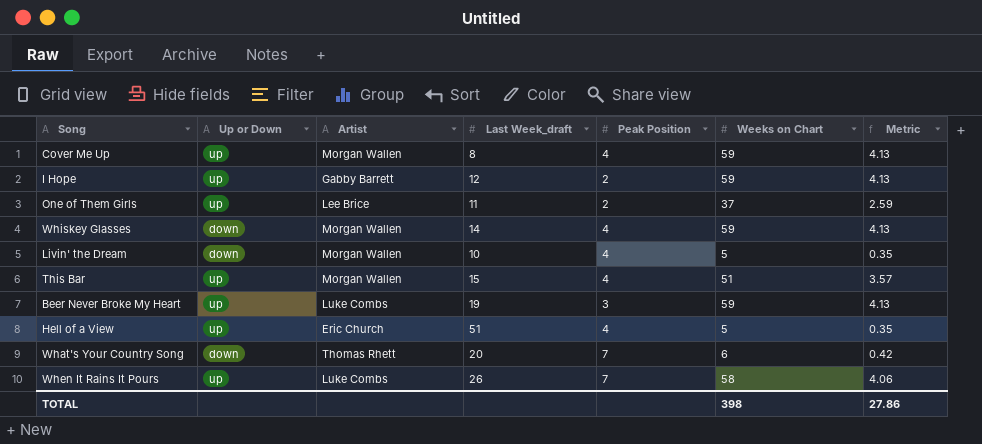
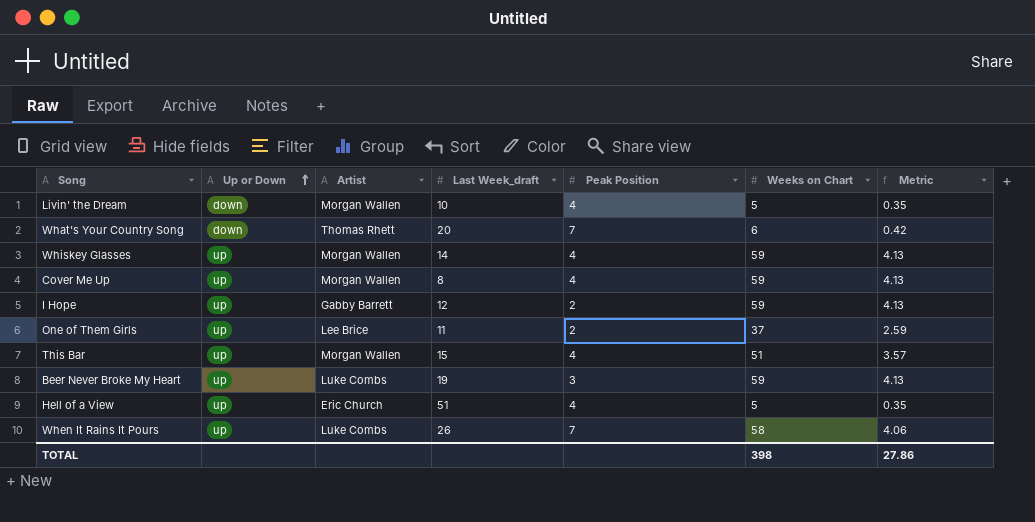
row order: none -> Up or Down ascending
Whiskey Glasses | Up or Down: down -> up

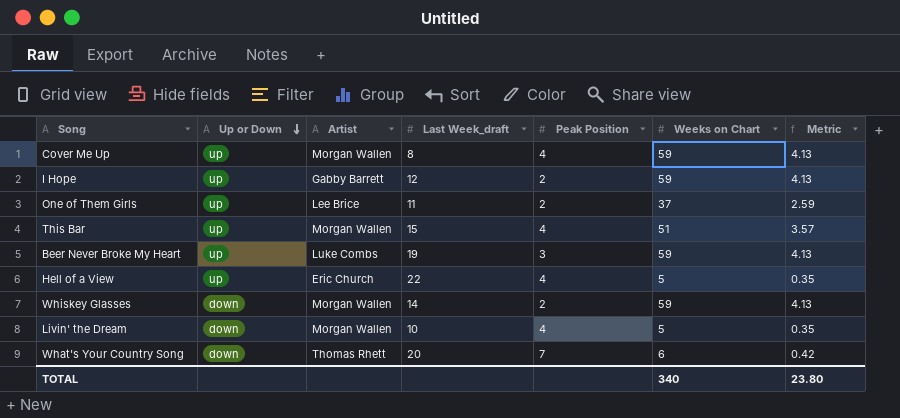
row order: Up or Down ascending -> Up or Down descending
row When It Rains It Pours: up | Luke Combs | 26 | 7 | 58 | 4.06 -> none
Hell of a View | Last Week_draft: 51 -> 22
Whiskey Glasses | Up or Down: up -> down
Whiskey Glasses | Peak Position: 4 -> 2
TOTAL | Weeks on Chart: 398 -> 340
TOTAL | Metric: 27.86 -> 23.80

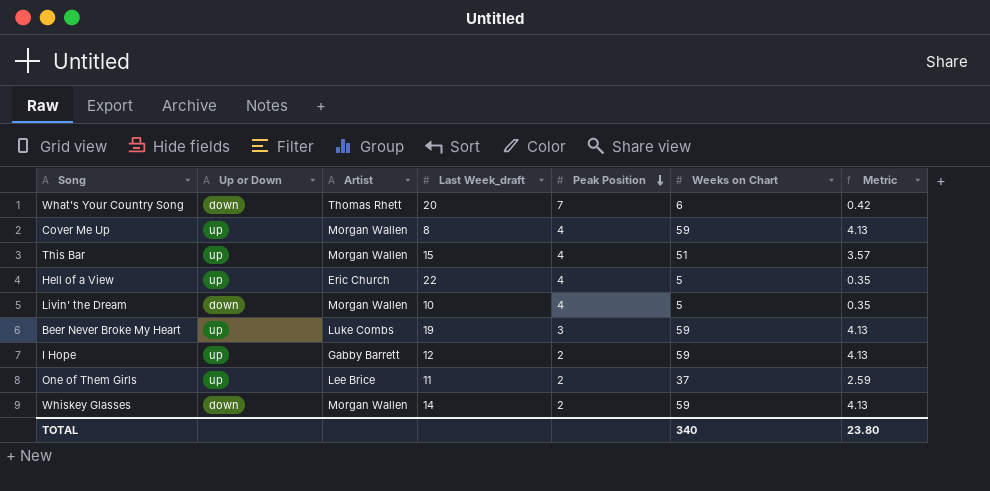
row order: Up or Down descending -> Peak Position descending

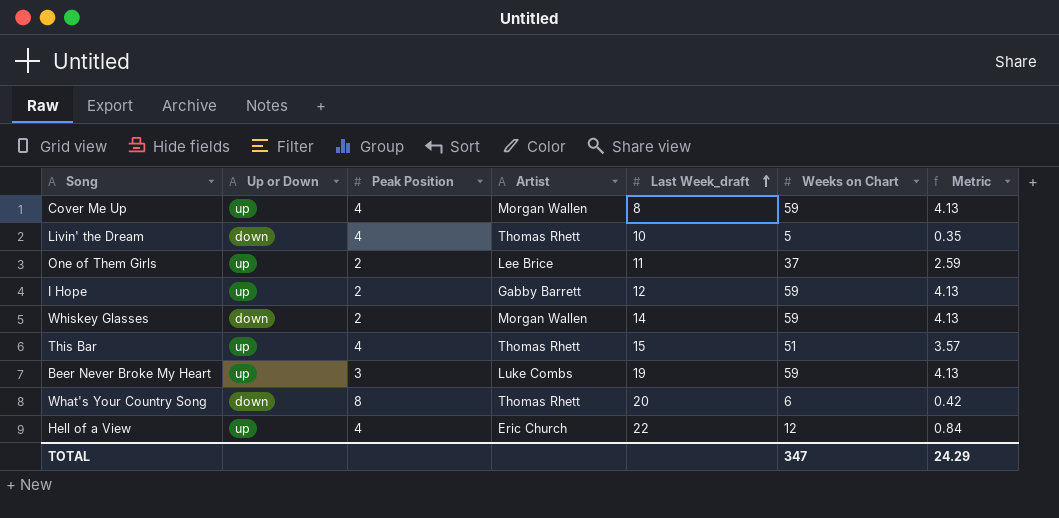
row order: Peak Position descending -> Last Week_draft ascending
column Peak Position | position: 5 -> 3
Livin' the Dream | Artist: Morgan Wallen -> Thomas Rhett
This Bar | Artist: Morgan Wallen -> Thomas Rhett
What's Your Country Song | Peak Position: 7 -> 8
Hell of a View | Weeks on Chart: 5 -> 12
Hell of a View | Metric: 0.35 -> 0.84
TOTAL | Weeks on Chart: 340 -> 347
TOTAL | Metric: 23.80 -> 24.29

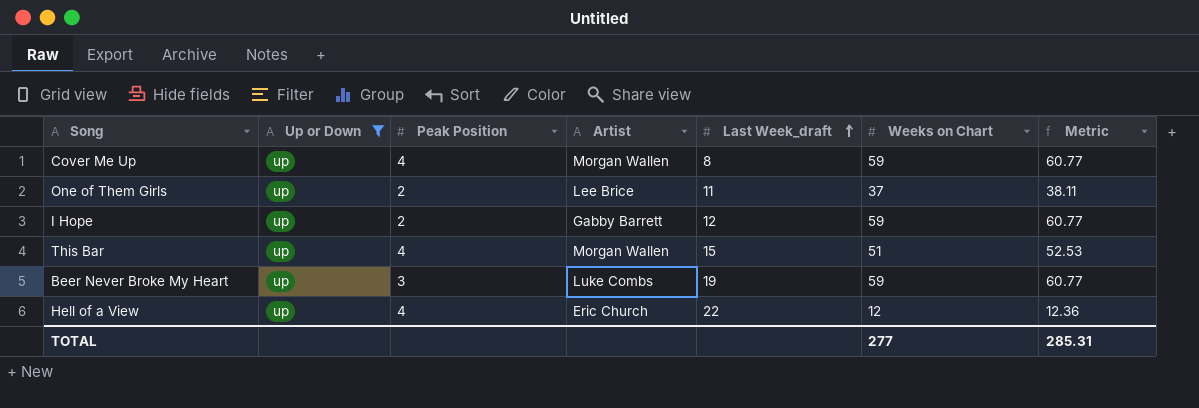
filter: none -> Up or Down = up
column Metric | formula: [Weeks on Chart] * 0.07 -> [Weeks on Chart] * 1.03
This Bar | Artist: Thomas Rhett -> Morgan Wallen
TOTAL | Weeks on Chart: 347 -> 277
TOTAL | Metric: 24.29 -> 285.31

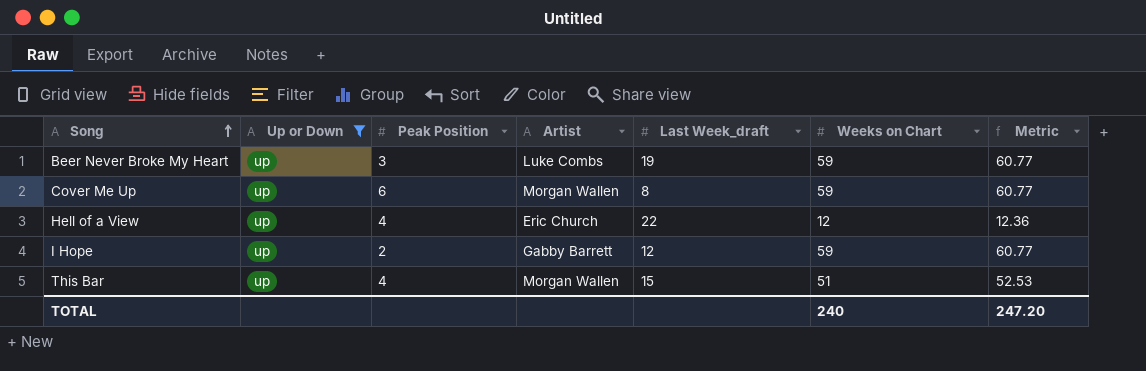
row order: Last Week_draft ascending -> Song ascending
row One of Them Girls: up | 2 | Lee Brice | 11 | 37 | 38.11 -> none
Cover Me Up | Peak Position: 4 -> 6
TOTAL | Weeks on Chart: 277 -> 240
TOTAL | Metric: 285.31 -> 247.20

